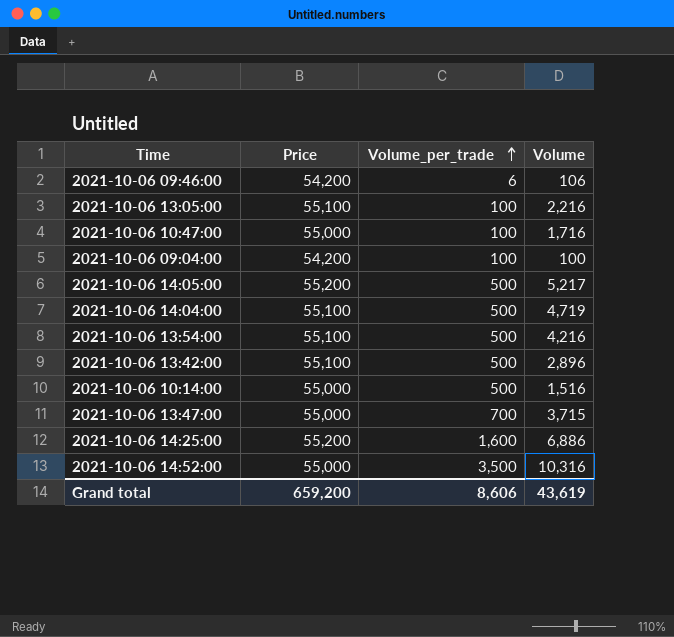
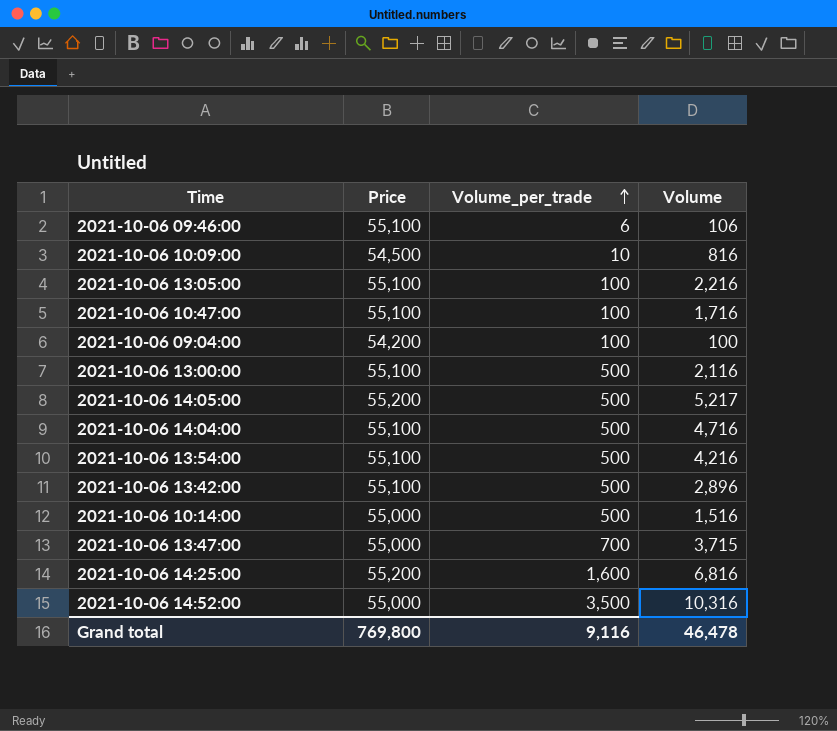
2021-10-06 09:46:00 | Price: 54,200 -> 55,100
row 2021-10-06 10:09:00: none -> 54,500 | 10 | 816
2021-10-06 10:47:00 | Price: 55,000 -> 55,100
row 2021-10-06 13:00:00: none -> 55,100 | 500 | 2,116
2021-10-06 14:04:00 | Volume: 4,719 -> 4,716
2021-10-06 14:25:00 | Volume: 6,886 -> 6,816
Grand total | Price: 659,200 -> 769,800
Grand total | Volume_per_trade: 8,606 -> 9,116
Grand total | Volume: 43,619 -> 46,478

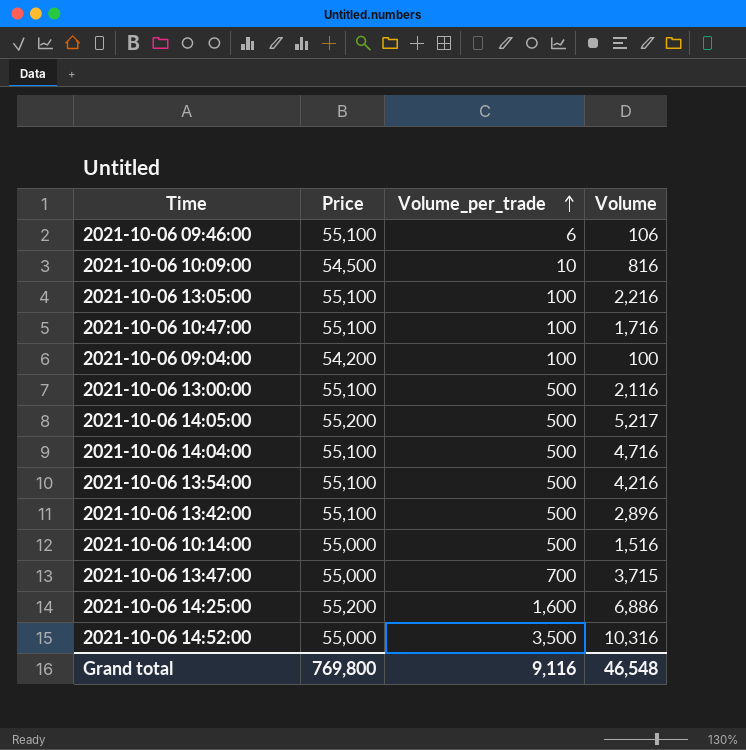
2021-10-06 14:25:00 | Volume: 6,816 -> 6,886
Grand total | Volume: 46,478 -> 46,548

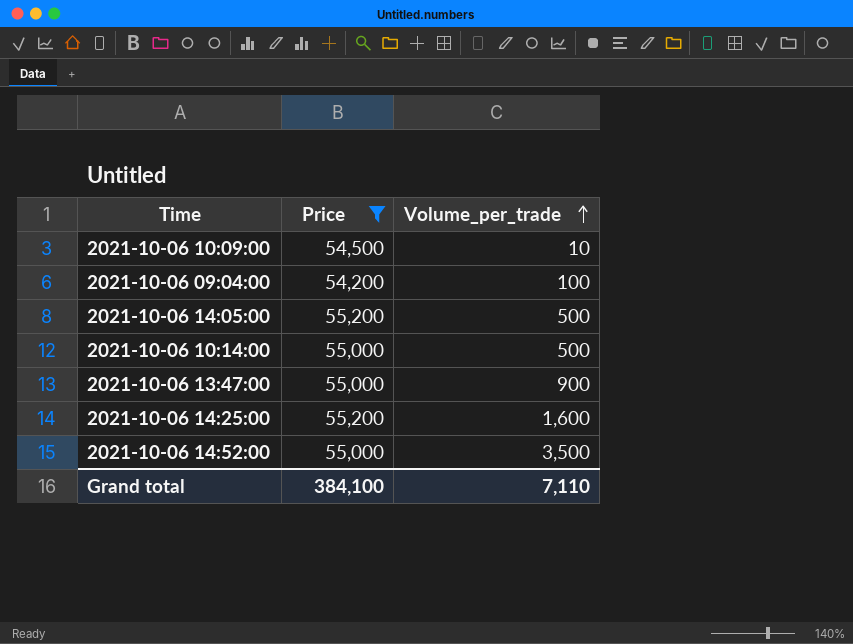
filter: none -> Price != 55,100
column Volume | position: 4 -> none
2021-10-06 13:47:00 | Volume_per_trade: 700 -> 900
Grand total | Price: 769,800 -> 384,100
Grand total | Volume_per_trade: 9,116 -> 7,110

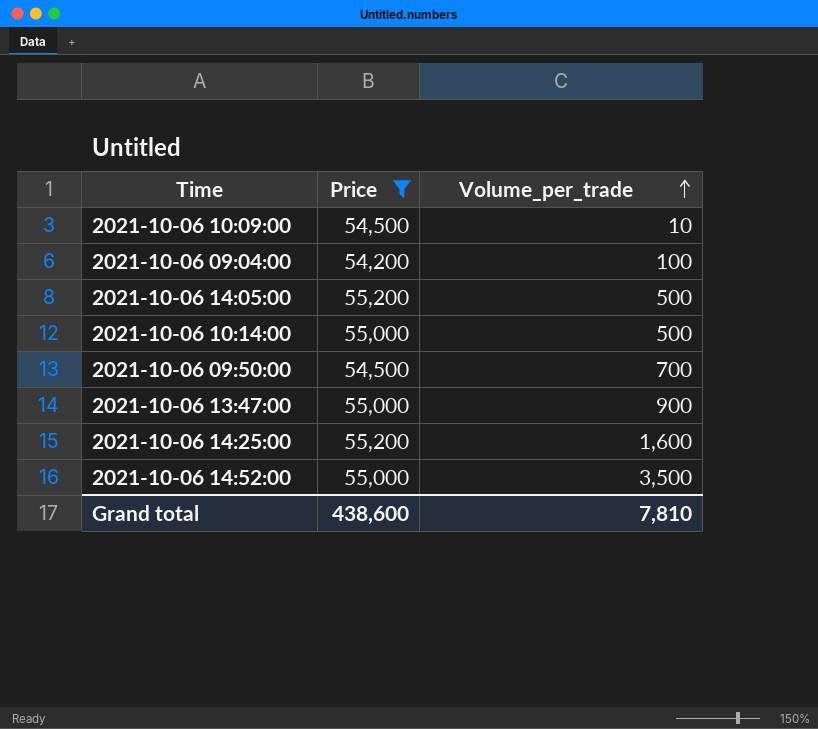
row 2021-10-06 09:50:00: none -> 54,500 | 700
Grand total | Price: 384,100 -> 438,600
Grand total | Volume_per_trade: 7,110 -> 7,810

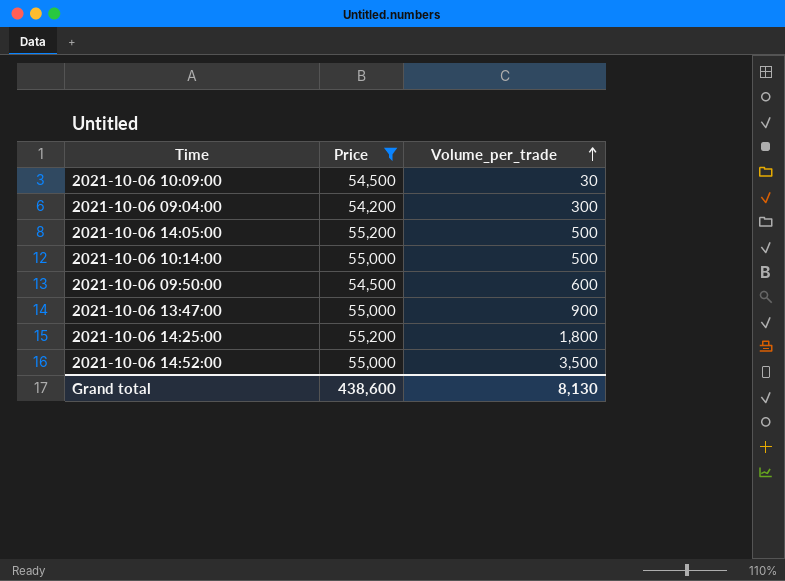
2021-10-06 10:09:00 | Volume_per_trade: 10 -> 30
2021-10-06 09:04:00 | Volume_per_trade: 100 -> 300
2021-10-06 09:50:00 | Volume_per_trade: 700 -> 600
2021-10-06 14:25:00 | Volume_per_trade: 1,600 -> 1,800
Grand total | Volume_per_trade: 7,810 -> 8,130

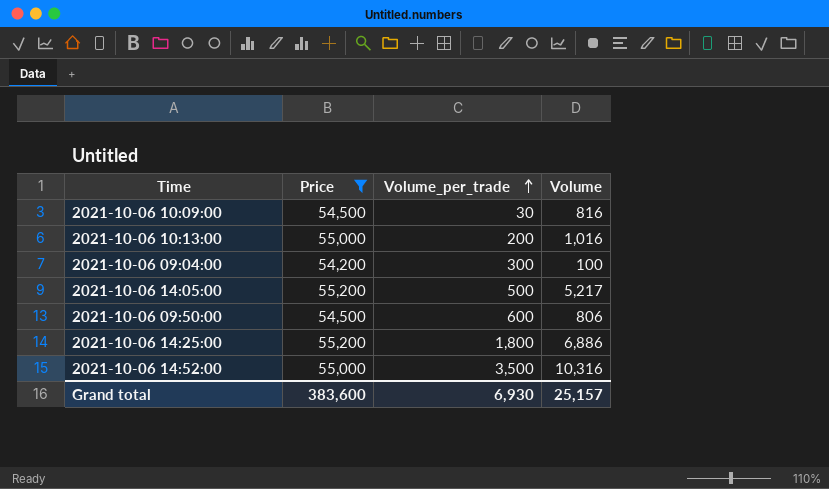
column Volume | position: none -> 4
row 2021-10-06 10:14:00: 55,000 | 500 -> none
row 2021-10-06 13:47:00: 55,000 | 900 -> none
row 2021-10-06 10:13:00: none -> 55,000 | 200 | 1,016
Grand total | Price: 438,600 -> 383,600
Grand total | Volume_per_trade: 8,130 -> 6,930

